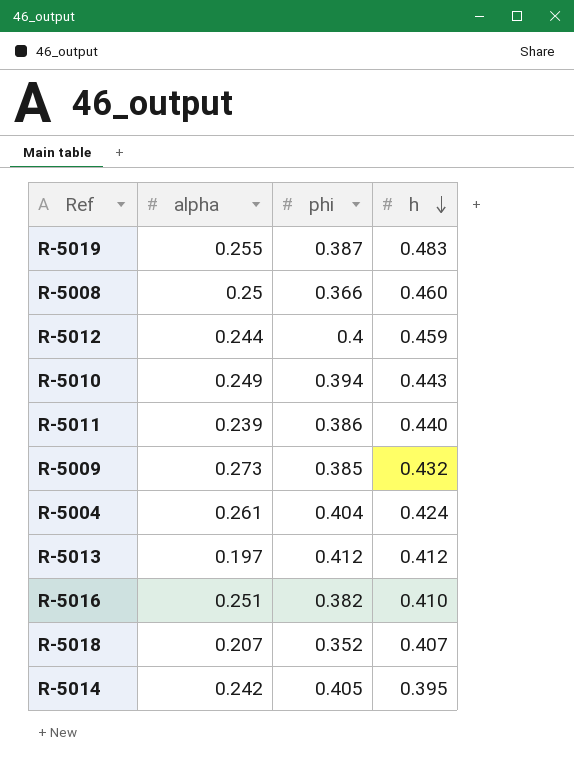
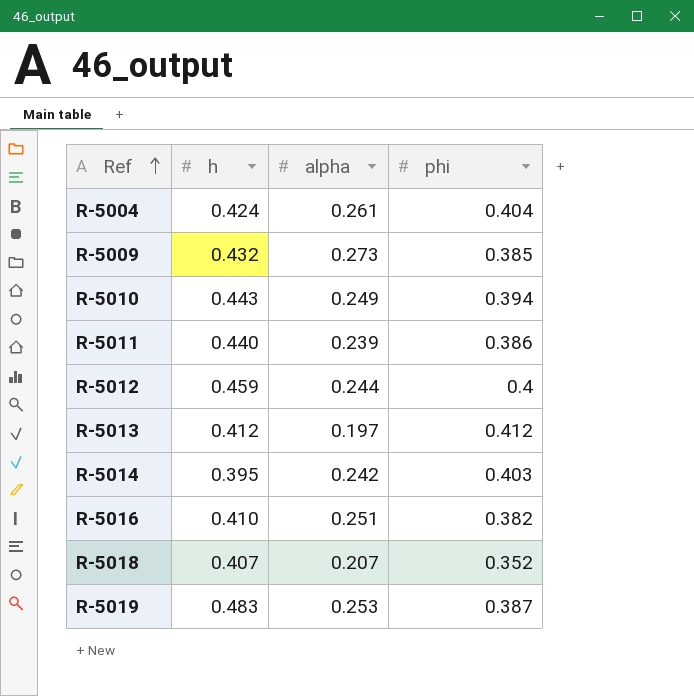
row order: h descending -> Ref ascending
column h | position: 4 -> 2
row R-5008: 0.25 | 0.366 | 0.460 -> none
R-5014 | phi: 0.405 -> 0.403
R-5019 | alpha: 0.255 -> 0.253

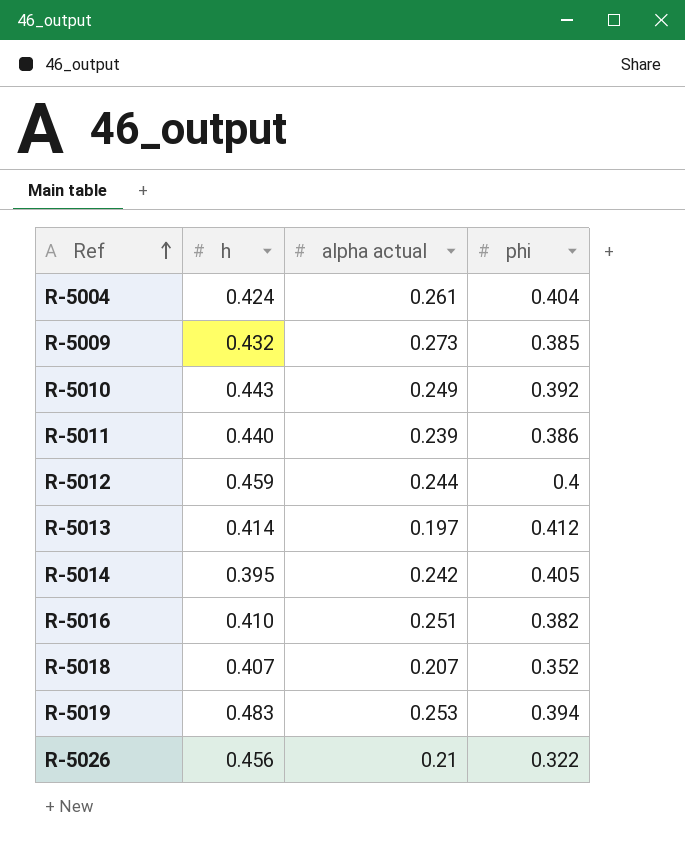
column name: alpha -> alpha actual
R-5010 | phi: 0.394 -> 0.392
R-5013 | h: 0.412 -> 0.414
R-5014 | phi: 0.403 -> 0.405
R-5019 | phi: 0.387 -> 0.394
row R-5026: none -> 0.456 | 0.21 | 0.322

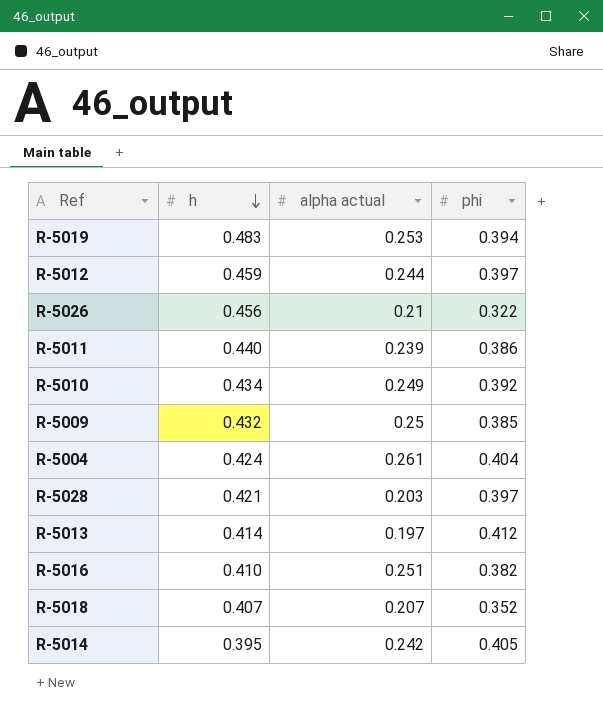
row order: Ref ascending -> h descending
R-5012 | phi: 0.4 -> 0.397
R-5010 | h: 0.443 -> 0.434
R-5009 | alpha actual: 0.273 -> 0.25
row R-5028: none -> 0.421 | 0.203 | 0.397

